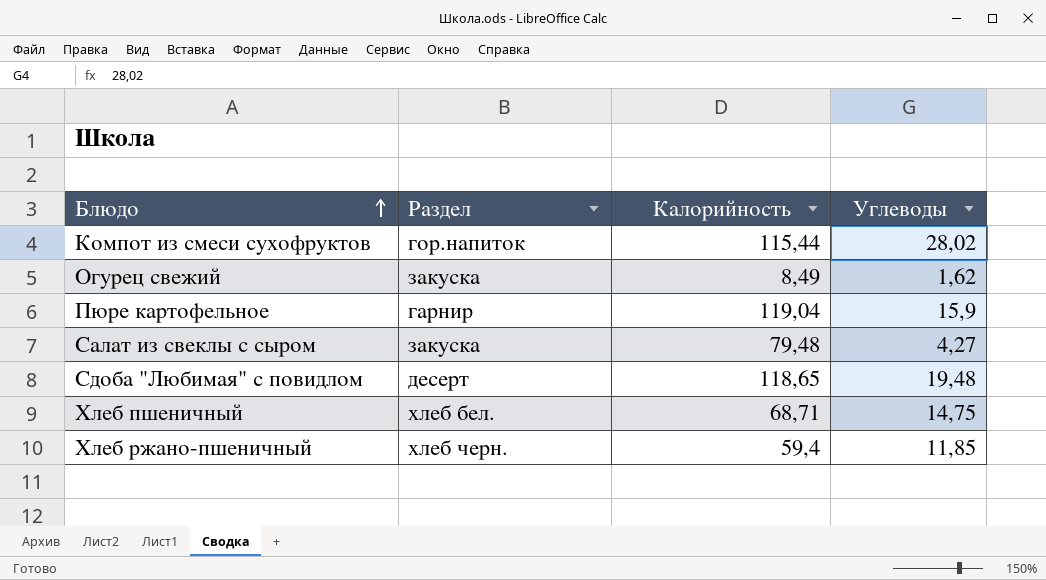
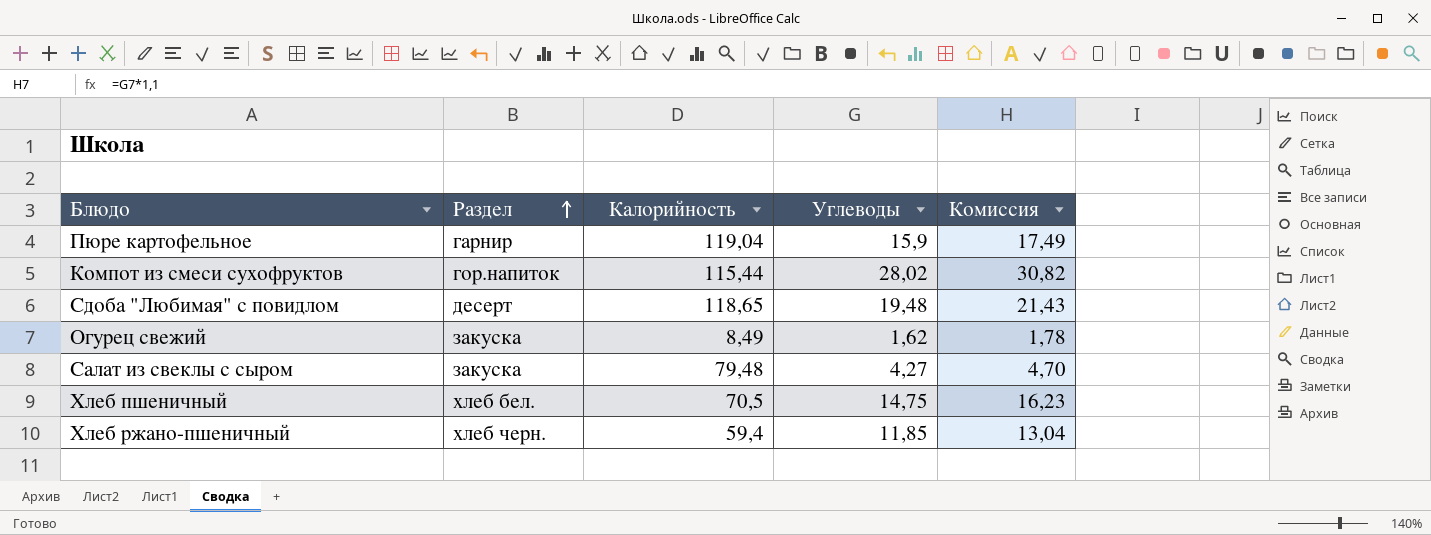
row order: Блюдо ascending -> Раздел ascending
column Комиссия | formula: none -> [Углеводы] * 1,1
Хлеб пшеничный | Калорийность: 68,71 -> 70,5

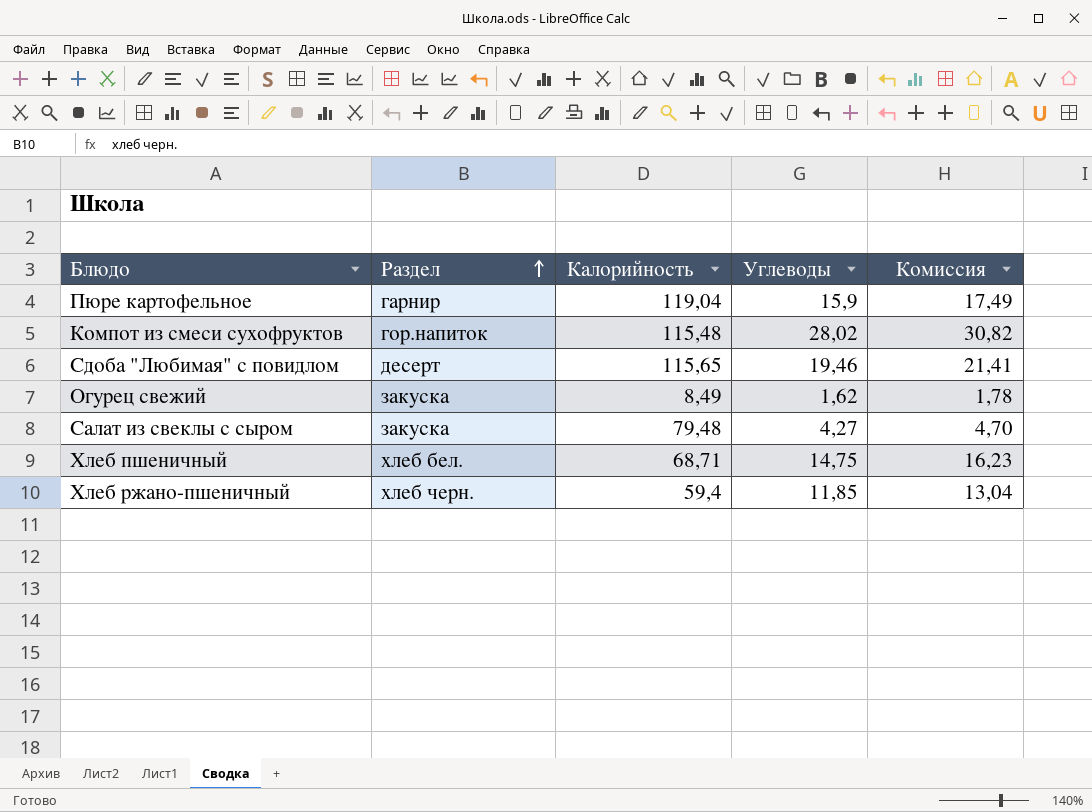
Компот из смеси сухофруктов | Калорийность: 115,44 -> 115,48
Сдоба "Любимая" с повидлом | Калорийность: 118,65 -> 115,65
Сдоба "Любимая" с повидлом | Углеводы: 19,48 -> 19,46
Сдоба "Любимая" с повидлом | Комиссия: 21,43 -> 21,41
Хлеб пшеничный | Калорийность: 70,5 -> 68,71

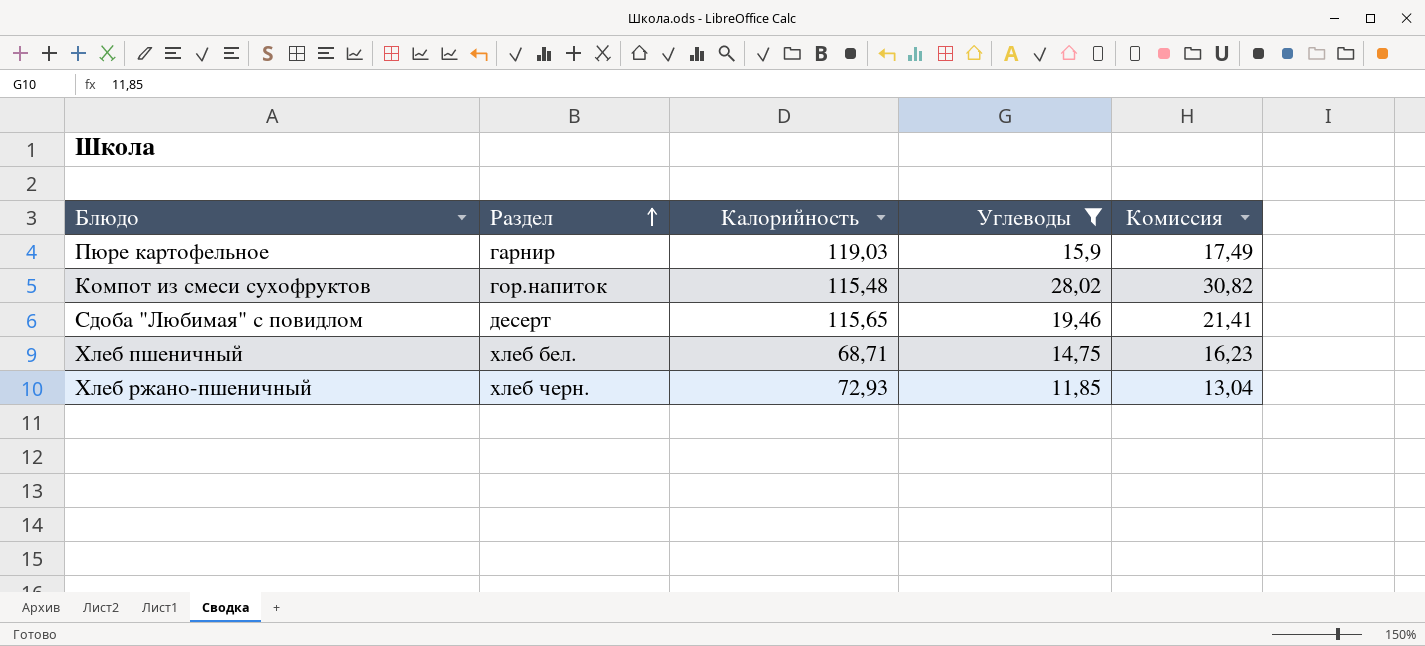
filter: none -> Углеводы >= 11,85
Пюре картофельное | Калорийность: 119,04 -> 119,03
Хлеб ржано-пшеничный | Калорийность: 59,4 -> 72,93

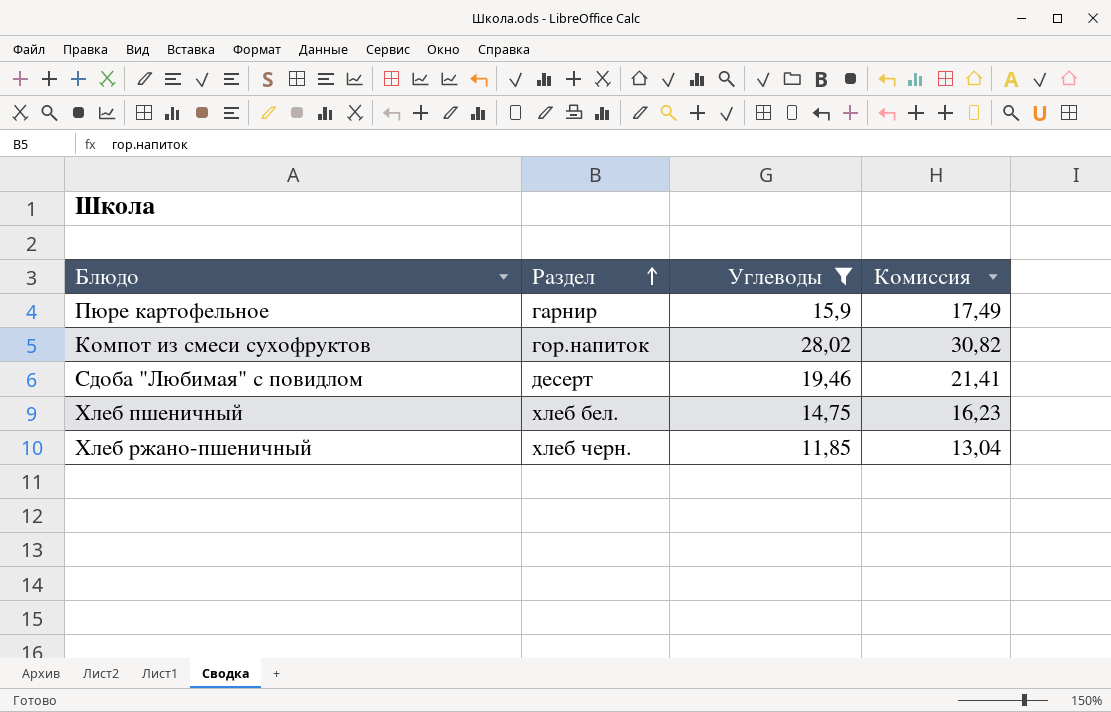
column Калорийность | position: 3 -> none

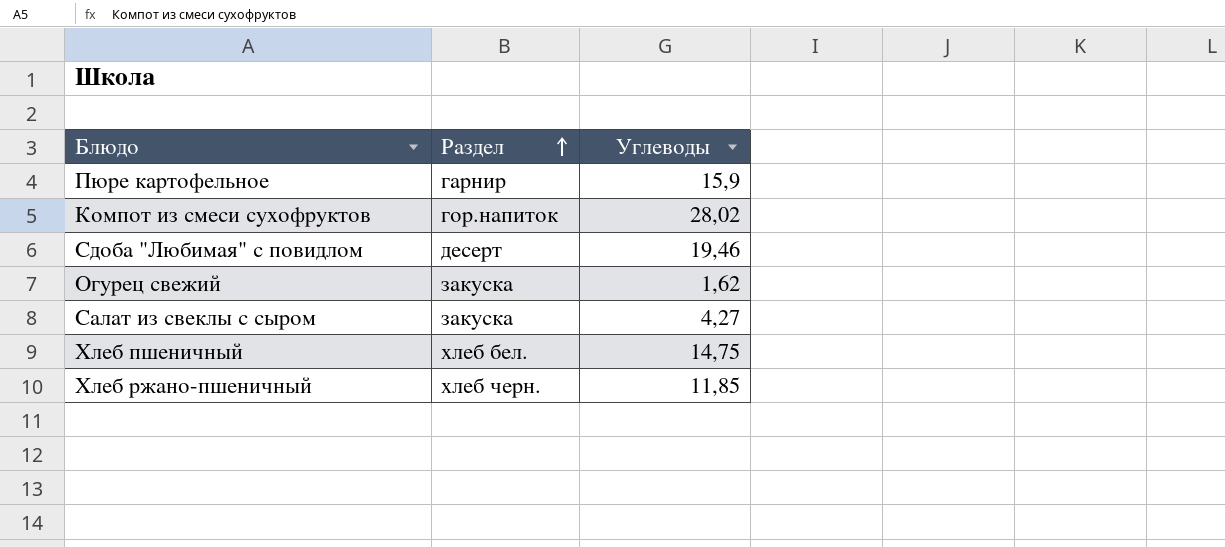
filter: Углеводы >= 11,85 -> none
column Комиссия | formula: [Углеводы] * 1,1 -> none

